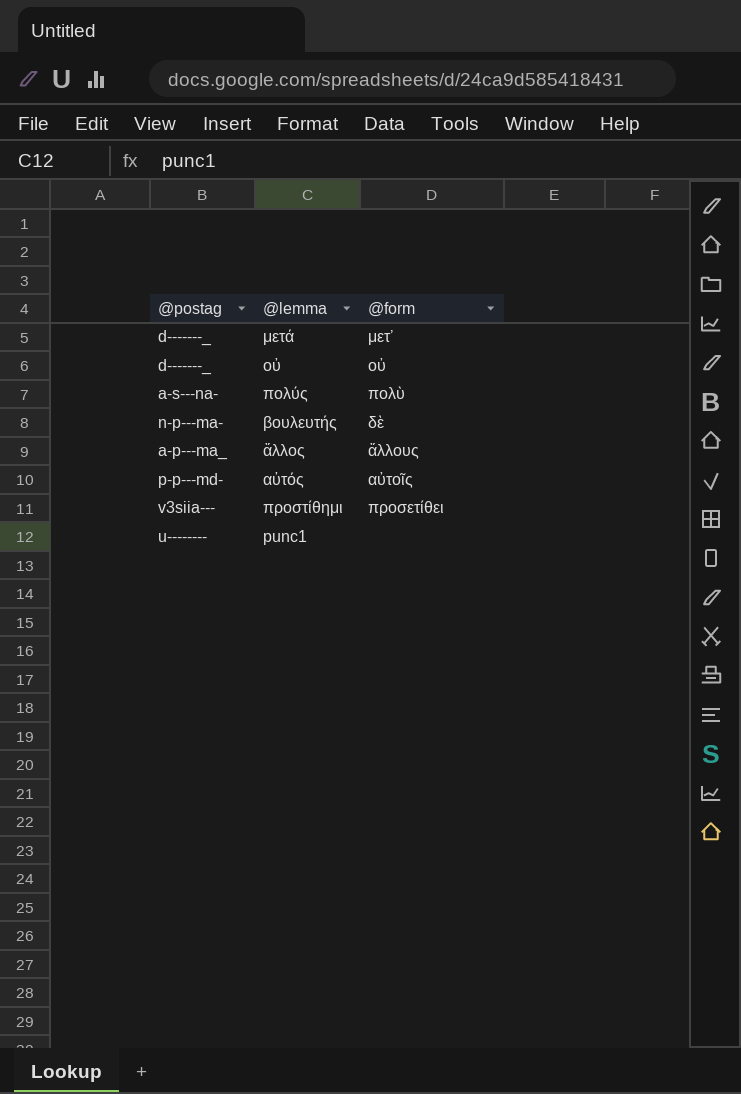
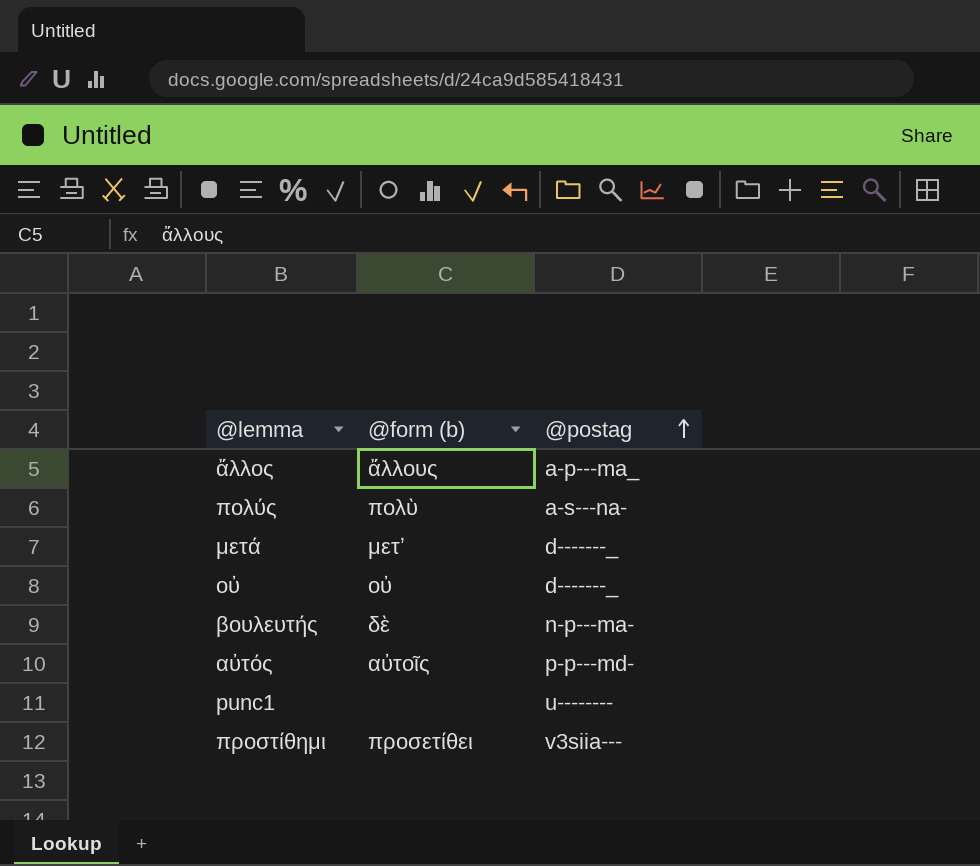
row order: none -> @postag ascending
column name: @form -> @form (b)
column @postag | position: 1 -> 3

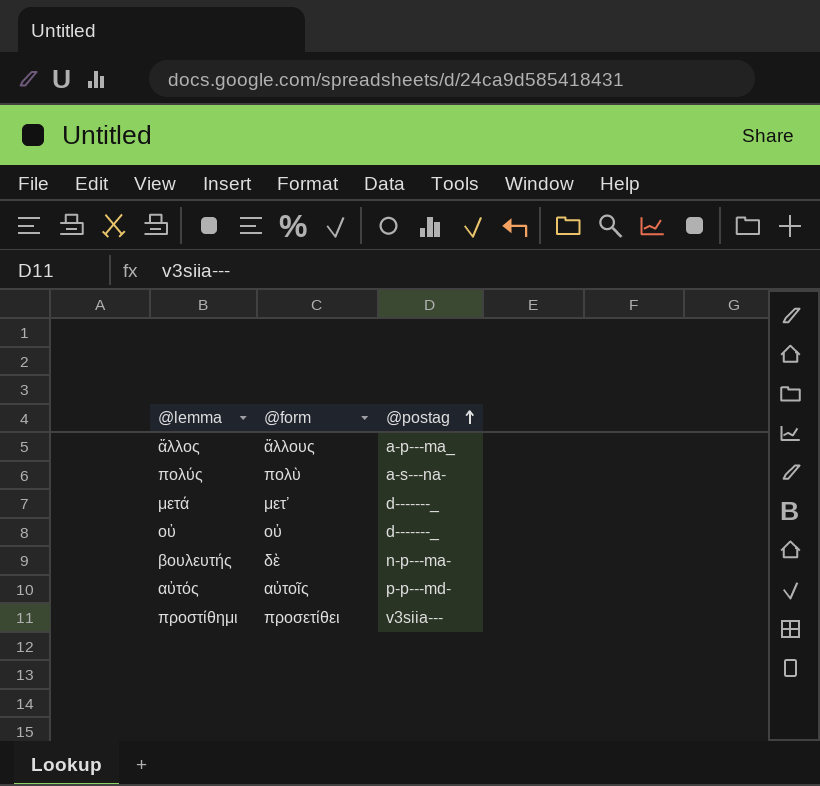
column name: @form (b) -> @form
row punc1: none | u-------- -> none

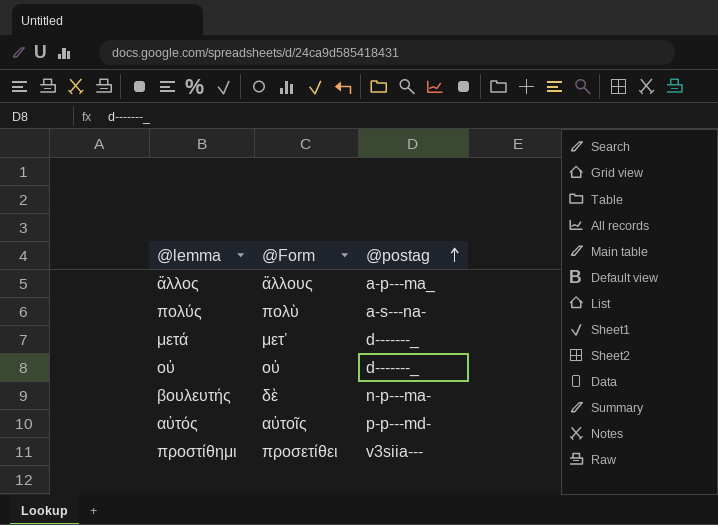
column name: @form -> @Form

